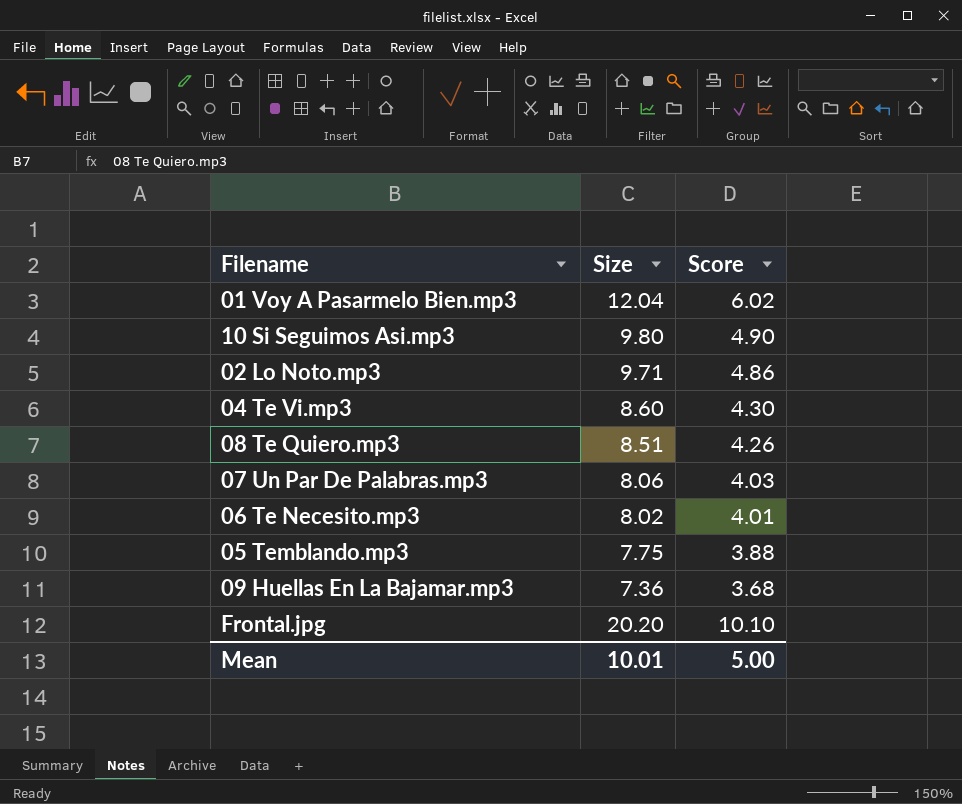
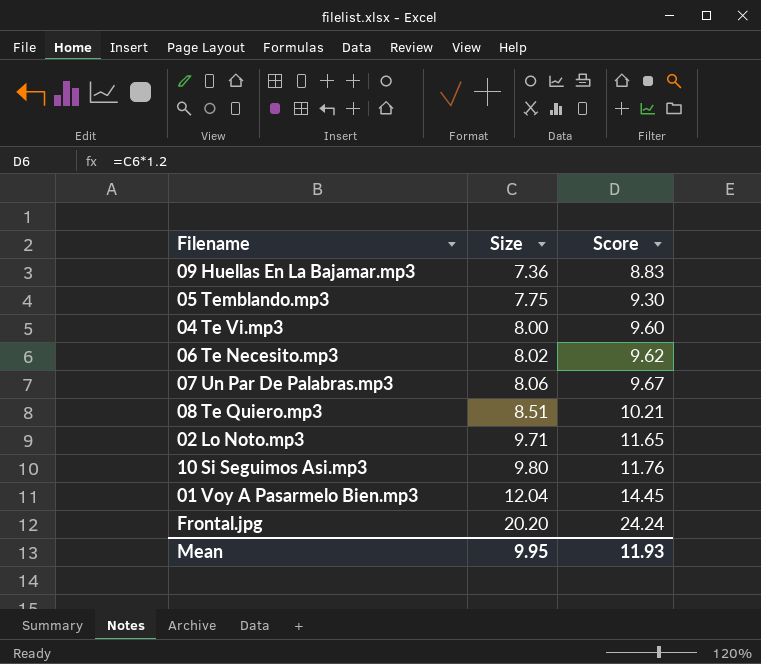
row order: none -> Size ascending
column Score | formula: [Size] * 0.5 -> [Size] * 1.2
04 Te Vi.mp3 | Size: 8.60 -> 8.00
Mean | Size: 10.01 -> 9.95
Mean | Score: 5.00 -> 11.93

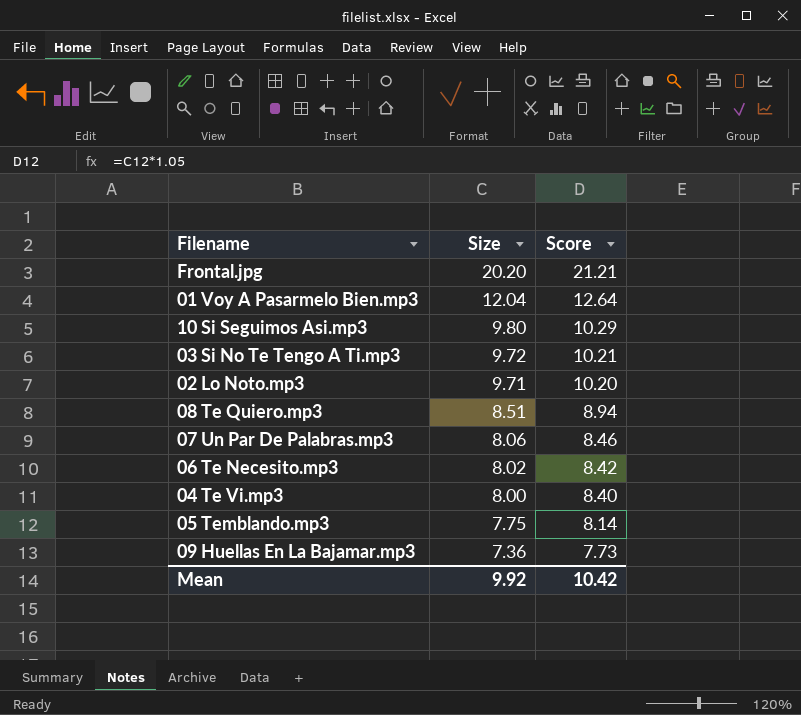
row order: Size ascending -> Size descending
column Score | formula: [Size] * 1.2 -> [Size] * 1.05
row 03 Si No Te Tengo A Ti.mp3: none -> 9.72 | 10.21
Mean | Size: 9.95 -> 9.92
Mean | Score: 11.93 -> 10.42

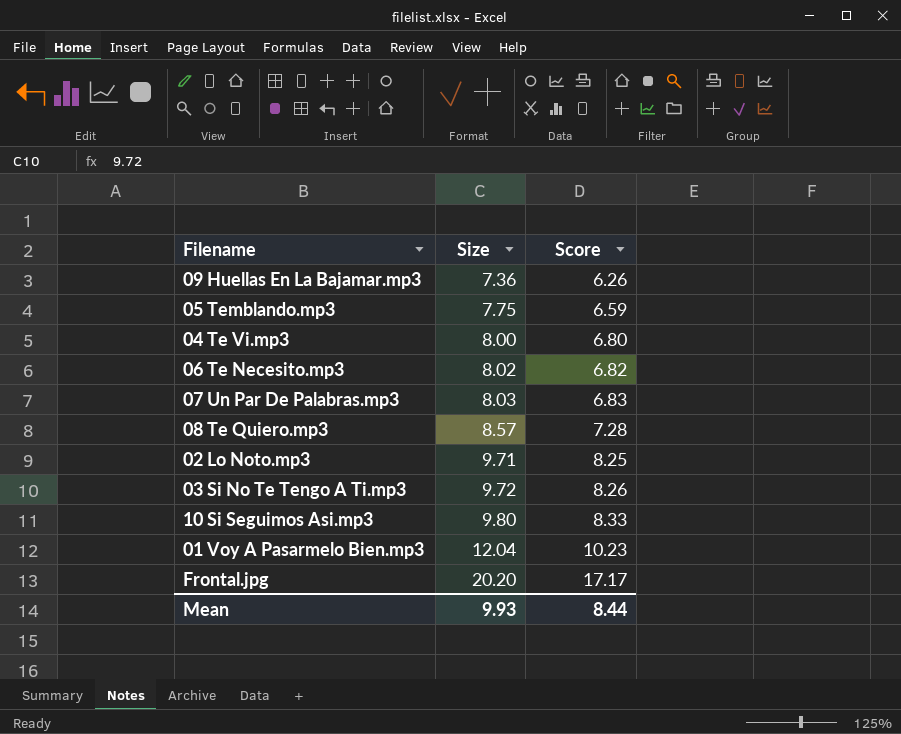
row order: Size descending -> Size ascending
column Score | formula: [Size] * 1.05 -> [Size] * 0.85
07 Un Par De Palabras.mp3 | Size: 8.06 -> 8.03
08 Te Quiero.mp3 | Size: 8.51 -> 8.57
Mean | Size: 9.92 -> 9.93
Mean | Score: 10.42 -> 8.44

